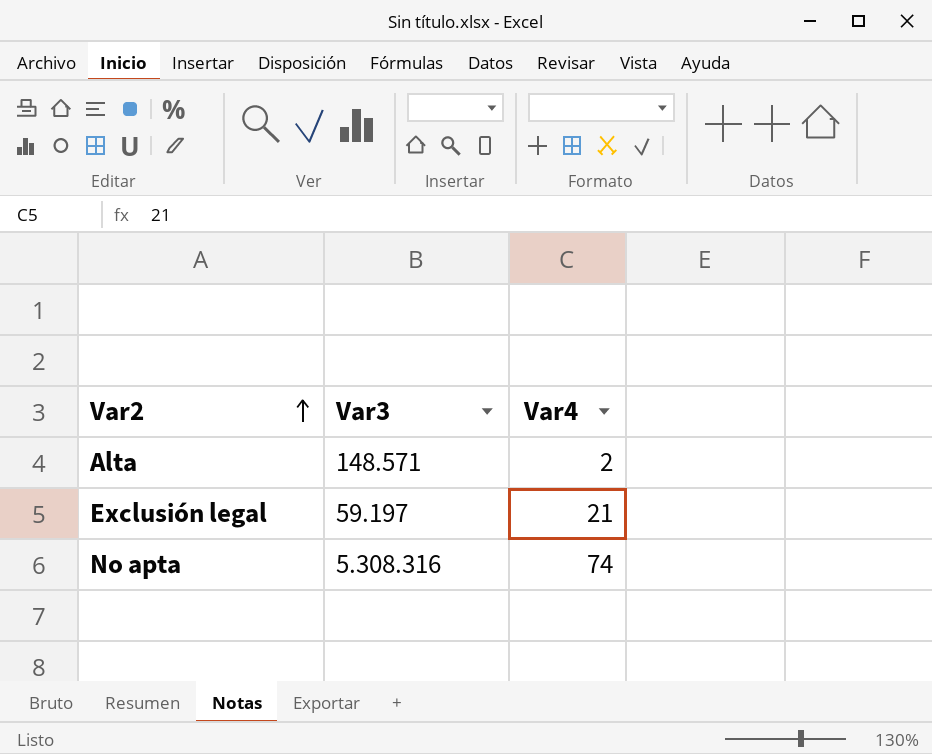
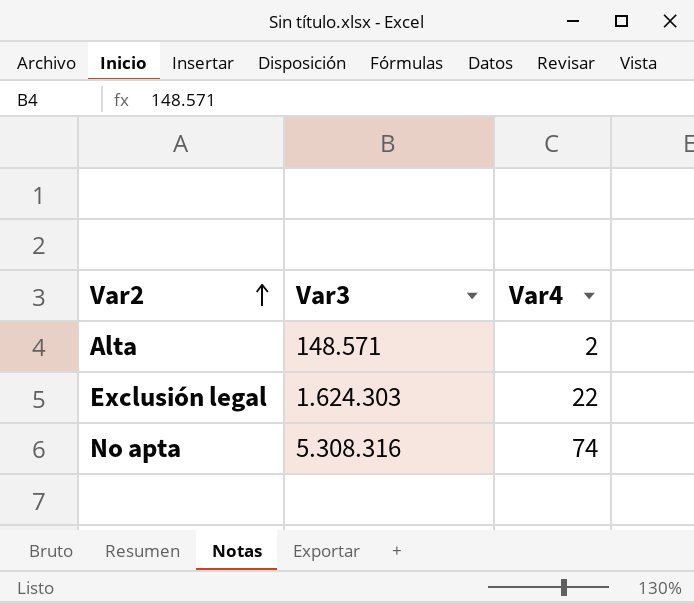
Exclusión legal | Var3: 59.197 -> 1.624.303
Exclusión legal | Var4: 21 -> 22

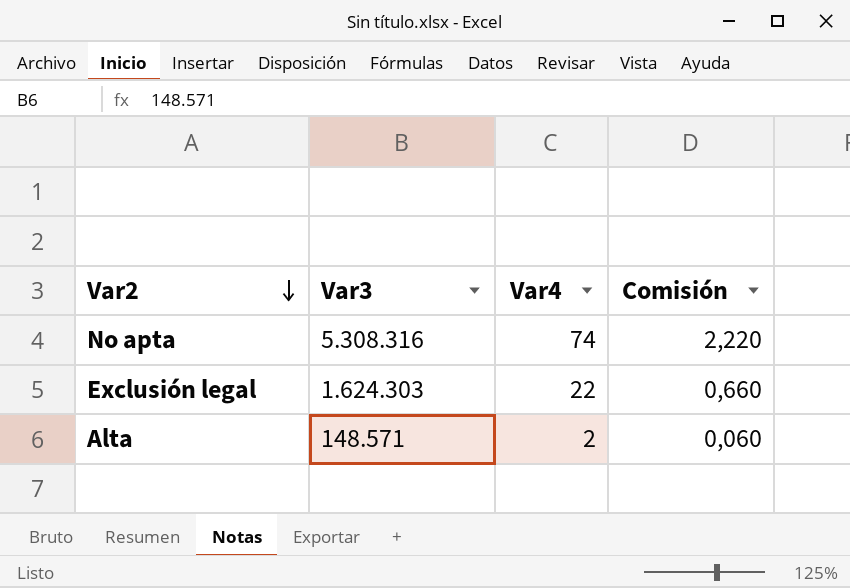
row order: Var2 ascending -> Var2 descending
column Comisión | formula: none -> [Var4] * 0,03

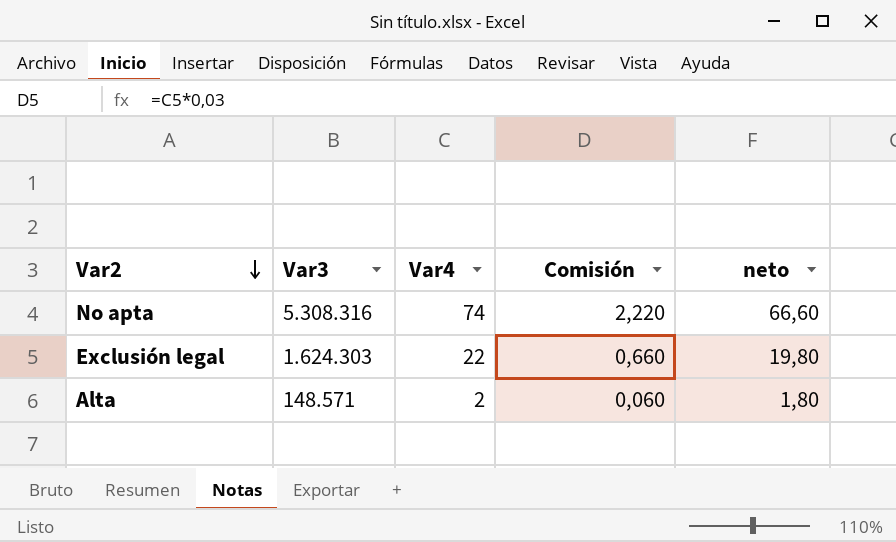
column neto | formula: none -> [Var4] * 0,9

